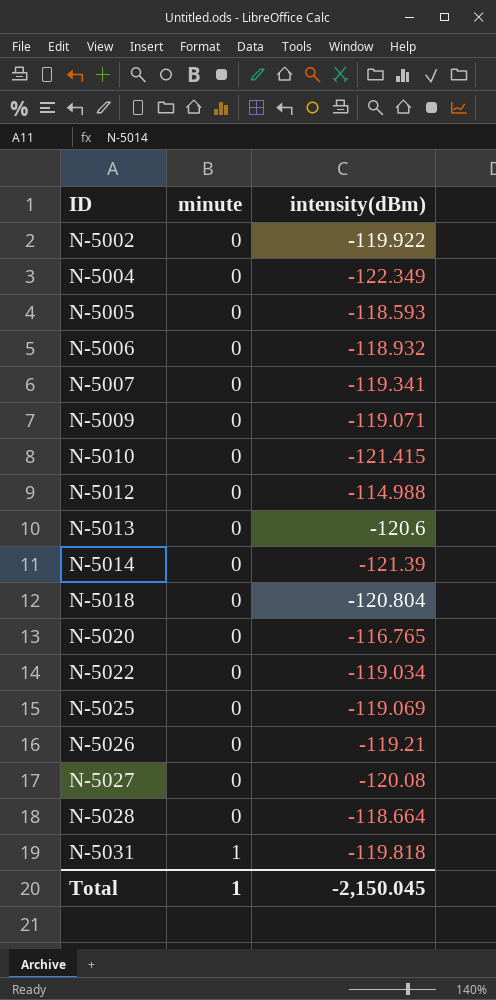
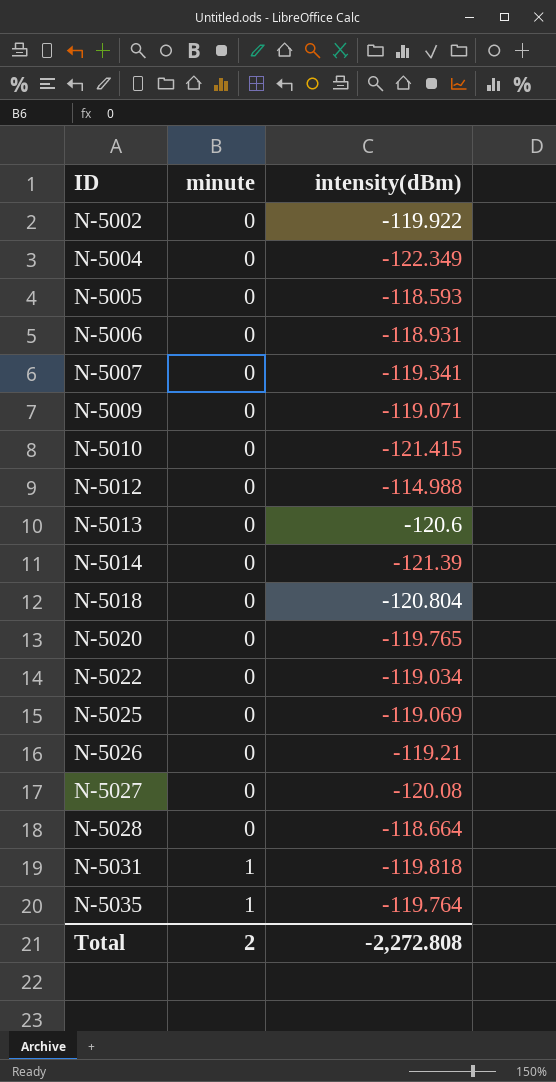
N-5006 | intensity(dBm): -118.932 -> -118.931
N-5020 | intensity(dBm): -116.765 -> -119.765
row N-5035: none -> 1 | -119.764
Total | minute: 1 -> 2
Total | intensity(dBm): -2,150.045 -> -2,272.808

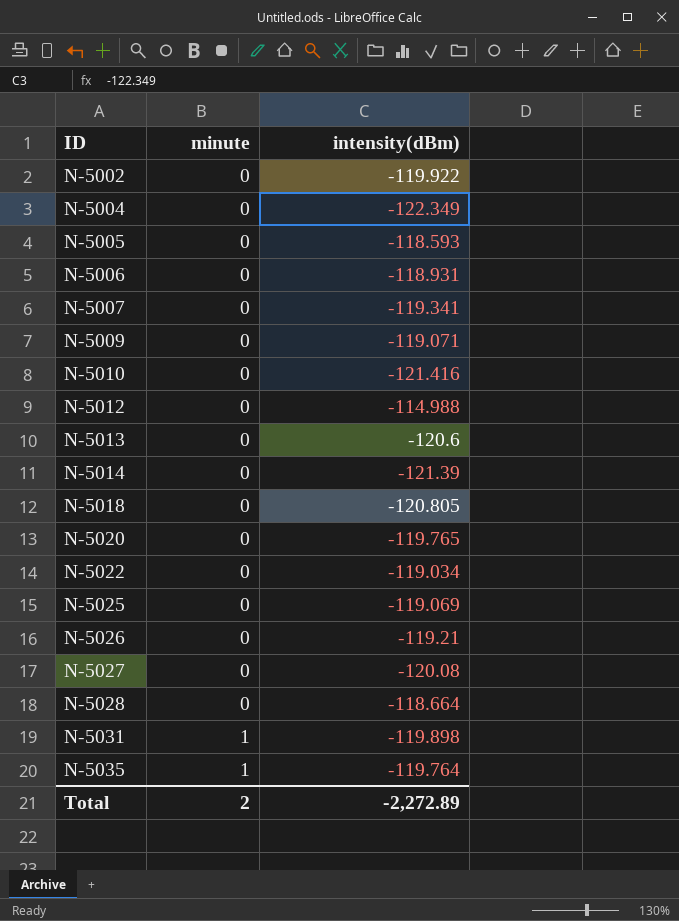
N-5010 | intensity(dBm): -121.415 -> -121.416
N-5018 | intensity(dBm): -120.804 -> -120.805
N-5031 | intensity(dBm): -119.818 -> -119.898
Total | intensity(dBm): -2,272.808 -> -2,272.89

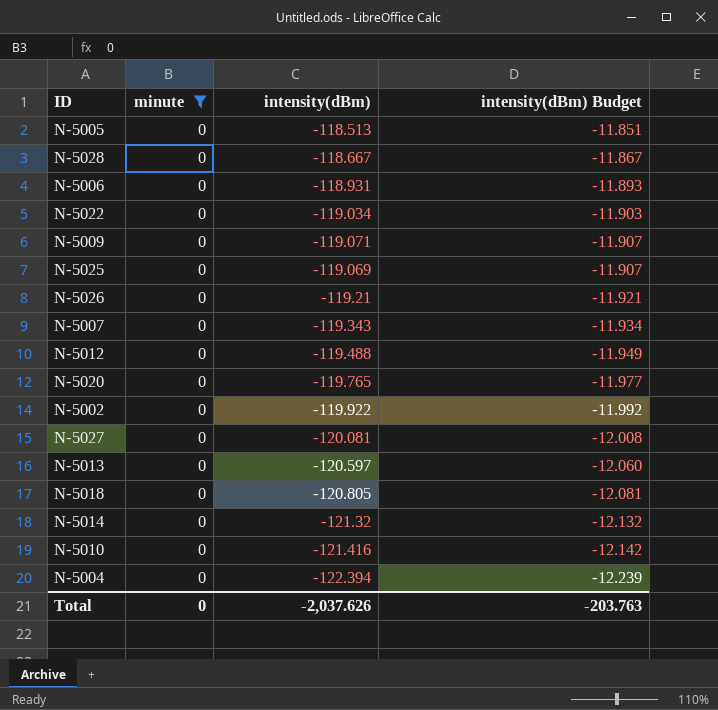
filter: none -> minute = 0
row order: ID ascending -> intensity(dBm) Budget descending
column intensity(dBm) Budget | formula: none -> [intensity(dBm)] * 0.1
N-5005 | intensity(dBm): -118.593 -> -118.513
N-5028 | intensity(dBm): -118.664 -> -118.667
N-5007 | intensity(dBm): -119.341 -> -119.343
N-5012 | intensity(dBm): -114.988 -> -119.488
N-5027 | intensity(dBm): -120.08 -> -120.081
N-5013 | intensity(dBm): -120.6 -> -120.597
N-5014 | intensity(dBm): -121.39 -> -121.32
N-5004 | intensity(dBm): -122.349 -> -122.394
Total | minute: 2 -> 0
Total | intensity(dBm): -2,272.89 -> -2,037.626

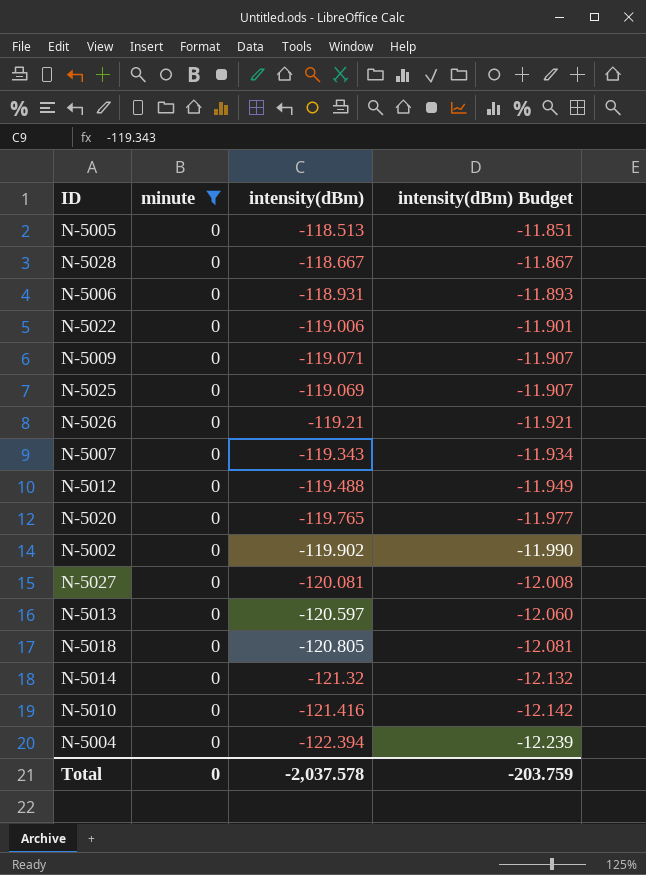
N-5022 | intensity(dBm): -119.034 -> -119.006
N-5022 | intensity(dBm) Budget: -11.903 -> -11.901
N-5002 | intensity(dBm): -119.922 -> -119.902
N-5002 | intensity(dBm) Budget: -11.992 -> -11.990
Total | intensity(dBm): -2,037.626 -> -2,037.578
Total | intensity(dBm) Budget: -203.763 -> -203.759

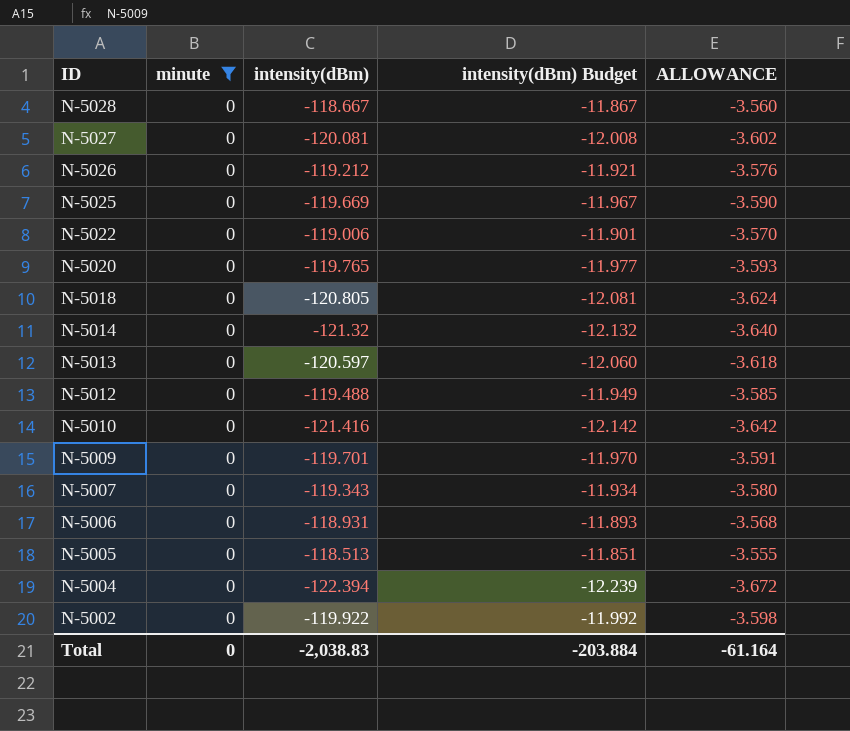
row order: intensity(dBm) Budget descending -> ID descending
column ALLOWANCE | formula: none -> [intensity(dBm)] * 0.03
N-5026 | intensity(dBm): -119.21 -> -119.212
N-5025 | intensity(dBm): -119.069 -> -119.669
N-5025 | intensity(dBm) Budget: -11.907 -> -11.967
N-5009 | intensity(dBm): -119.071 -> -119.701
N-5009 | intensity(dBm) Budget: -11.907 -> -11.970
N-5002 | intensity(dBm): -119.902 -> -119.922
N-5002 | intensity(dBm) Budget: -11.990 -> -11.992
Total | intensity(dBm): -2,037.578 -> -2,038.83
Total | intensity(dBm) Budget: -203.759 -> -203.884

